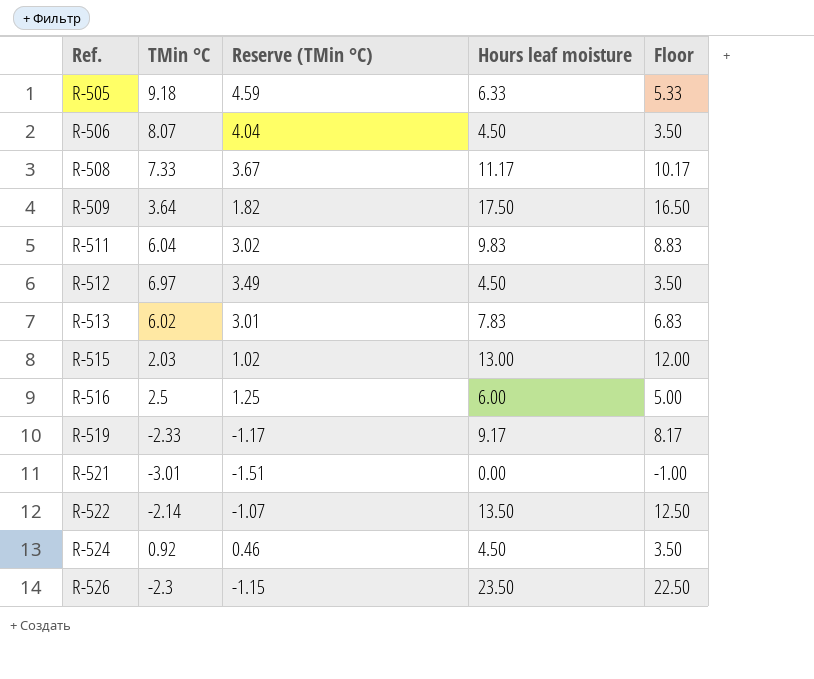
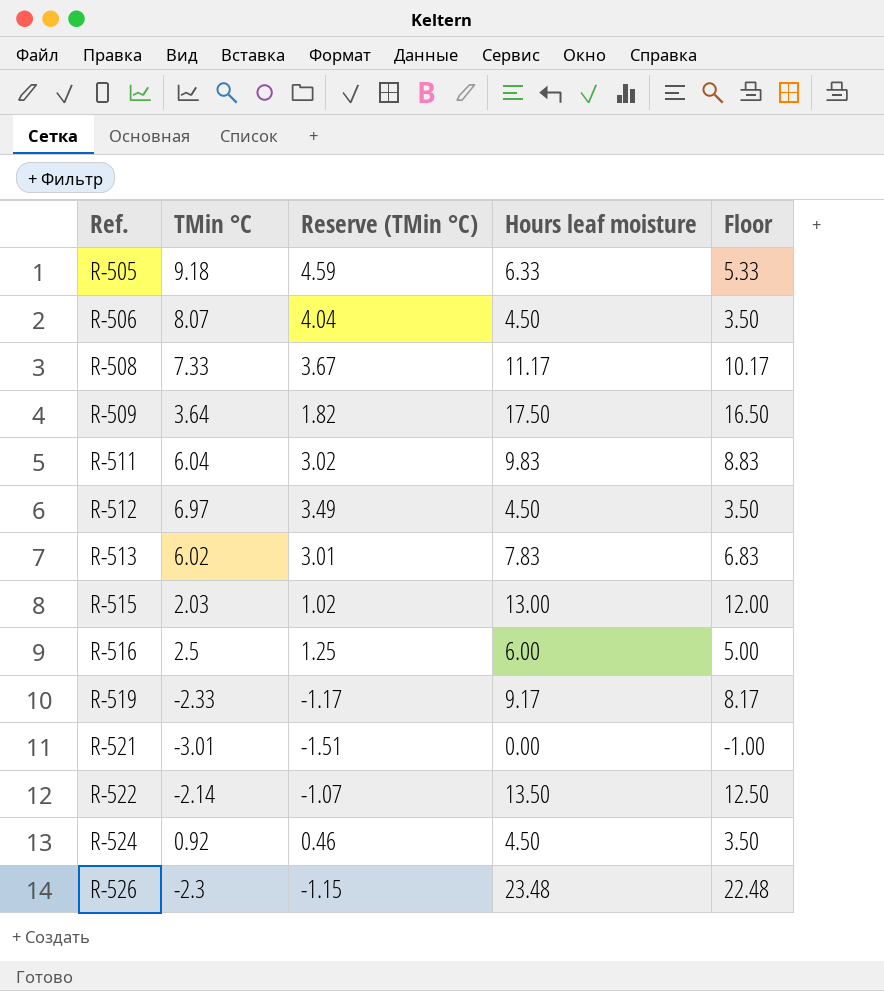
R-526 | Hours leaf moisture: 23.50 -> 23.48
R-526 | Floor: 22.50 -> 22.48

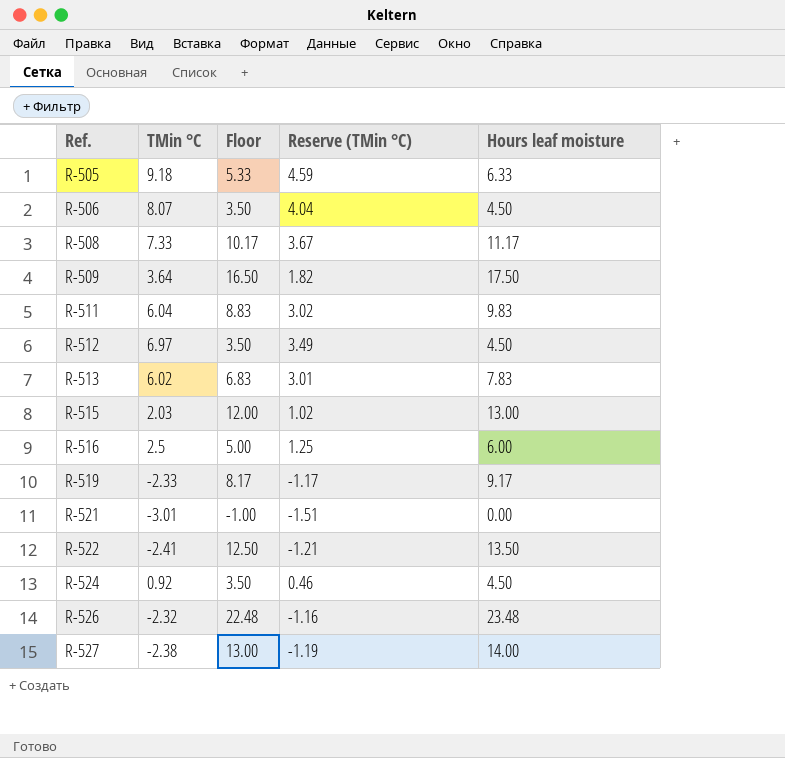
column Floor | position: 5 -> 3
R-522 | TMin °C: -2.14 -> -2.41
R-522 | Reserve (TMin °C): -1.07 -> -1.21
R-526 | TMin °C: -2.3 -> -2.32
R-526 | Reserve (TMin °C): -1.15 -> -1.16
row R-527: none -> -2.38 | 13.00 | -1.19 | 14.00

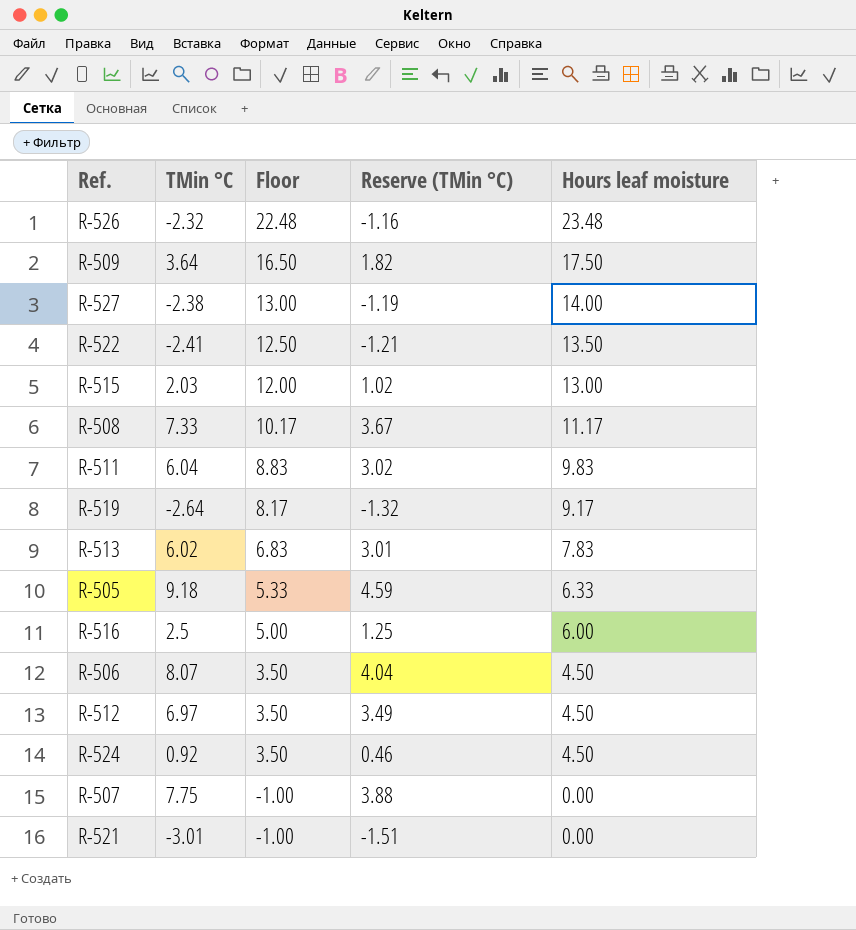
row order: Ref. ascending -> Floor descending
R-519 | TMin °C: -2.33 -> -2.64
R-519 | Reserve (TMin °C): -1.17 -> -1.32
row R-507: none -> 7.75 | -1.00 | 3.88 | 0.00

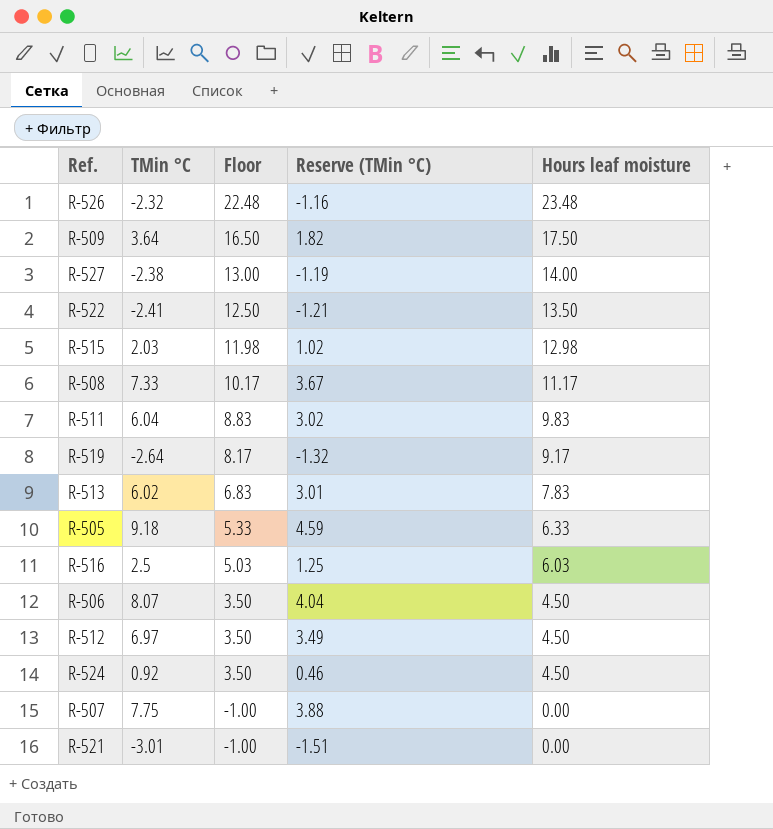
R-515 | Floor: 12.00 -> 11.98
R-515 | Hours leaf moisture: 13.00 -> 12.98
R-516 | Floor: 5.00 -> 5.03
R-516 | Hours leaf moisture: 6.00 -> 6.03

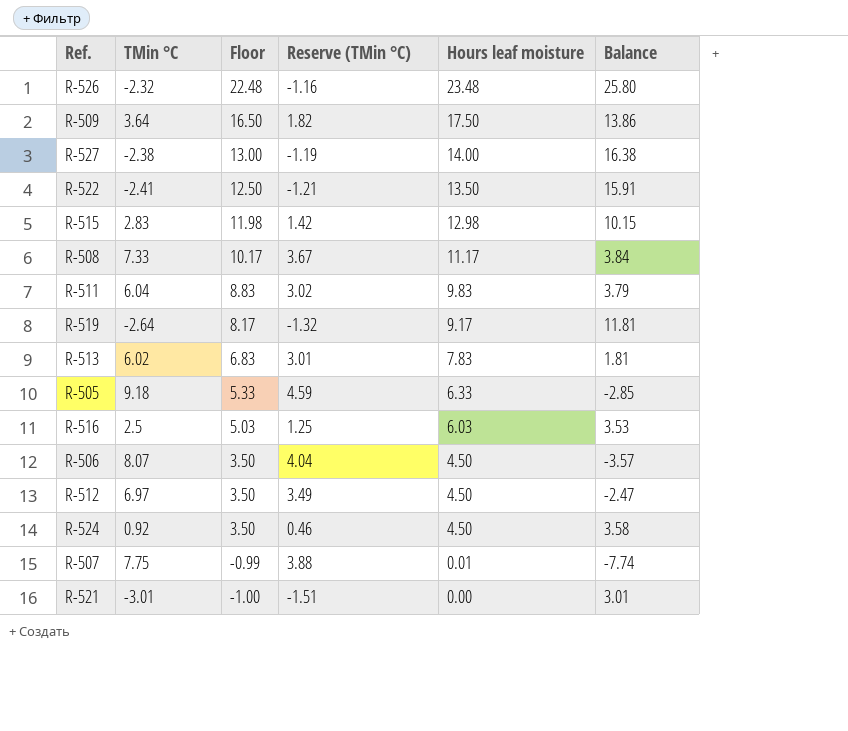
column Balance | formula: none -> [Hours leaf moisture] - [TMin °C]
R-515 | TMin °C: 2.03 -> 2.83
R-515 | Reserve (TMin °C): 1.02 -> 1.42
R-507 | Floor: -1.00 -> -0.99
R-507 | Hours leaf moisture: 0.00 -> 0.01

